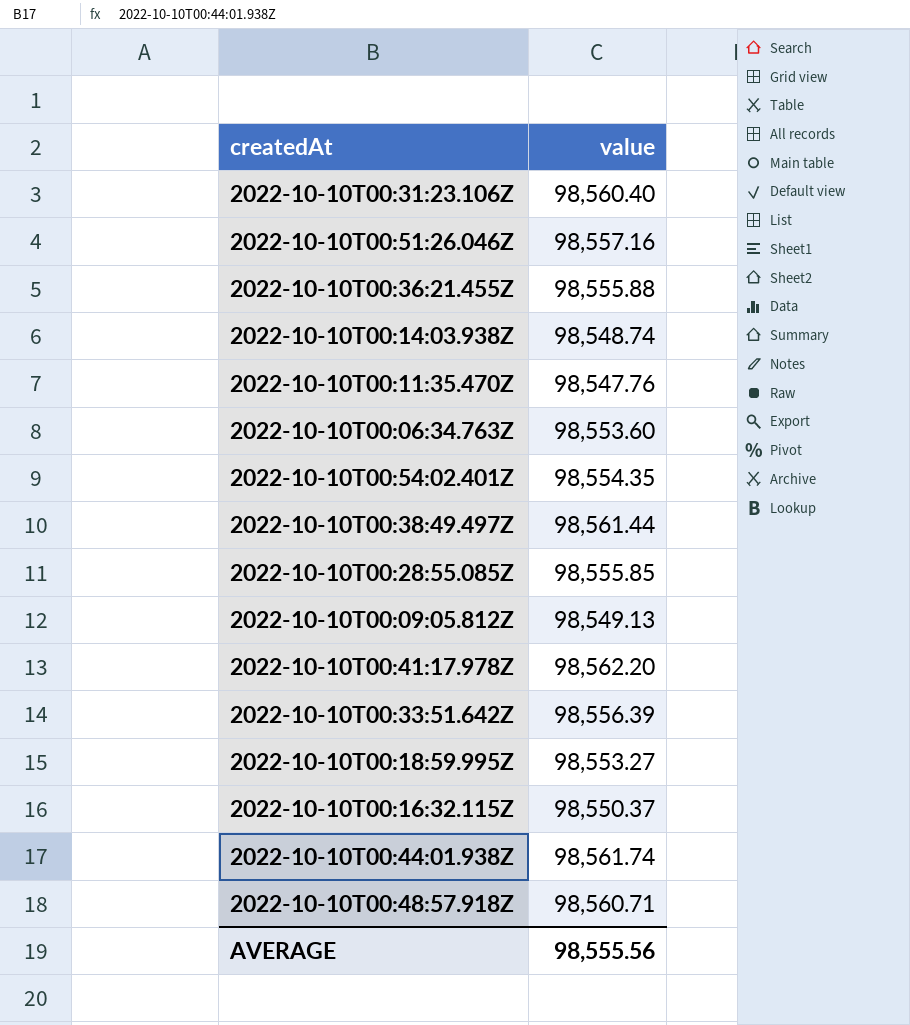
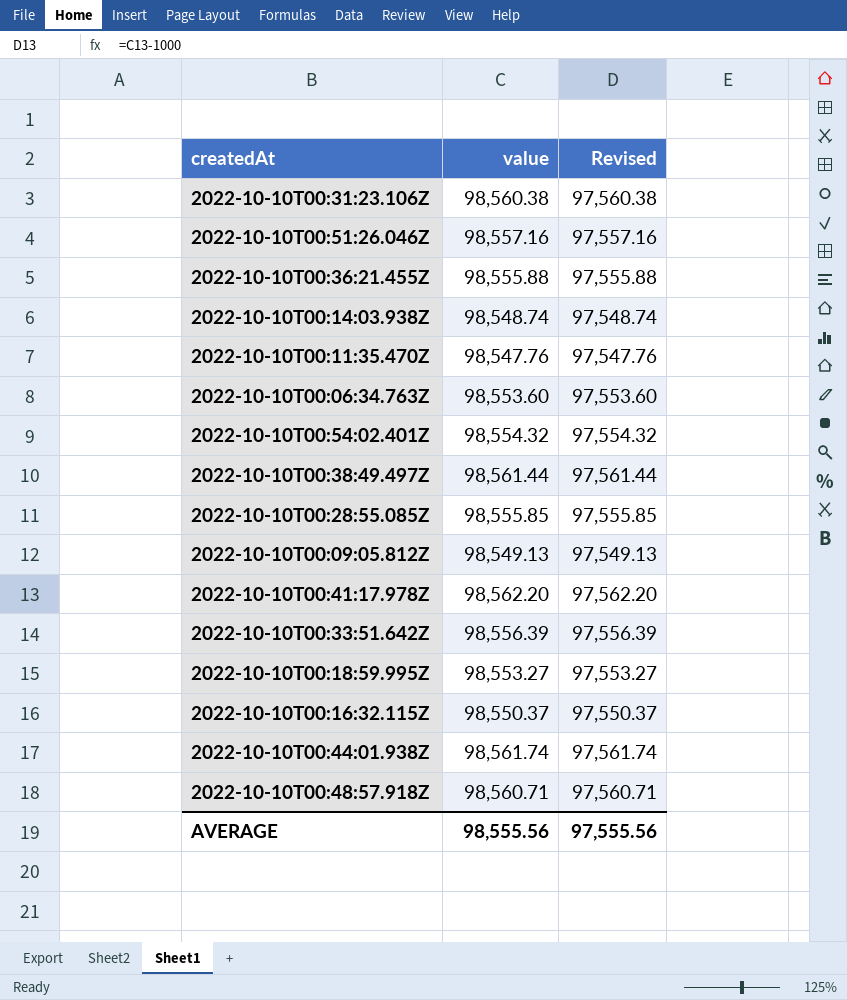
column Revised | formula: none -> [value] - 1000
2022-10-10T00:31:23.106Z | value: 98,560.40 -> 98,560.38
2022-10-10T00:54:02.401Z | value: 98,554.35 -> 98,554.32

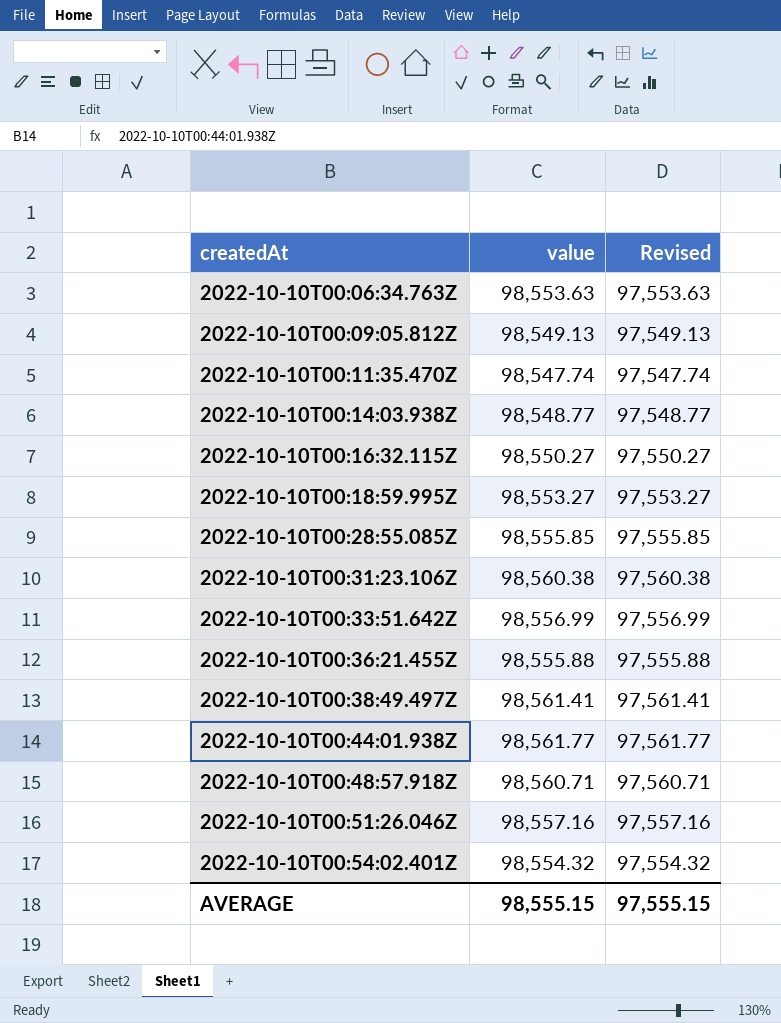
row order: none -> createdAt ascending
row 2022-10-10T00:41:17.978Z: 98,562.20 | 97,562.20 -> none
2022-10-10T00:06:34.763Z | value: 98,553.60 -> 98,553.63
2022-10-10T00:06:34.763Z | Revised: 97,553.60 -> 97,553.63
2022-10-10T00:11:35.470Z | value: 98,547.76 -> 98,547.74
2022-10-10T00:11:35.470Z | Revised: 97,547.76 -> 97,547.74
2022-10-10T00:14:03.938Z | value: 98,548.74 -> 98,548.77
2022-10-10T00:14:03.938Z | Revised: 97,548.74 -> 97,548.77
2022-10-10T00:16:32.115Z | value: 98,550.37 -> 98,550.27
2022-10-10T00:16:32.115Z | Revised: 97,550.37 -> 97,550.27
2022-10-10T00:33:51.642Z | value: 98,556.39 -> 98,556.99
2022-10-10T00:33:51.642Z | Revised: 97,556.39 -> 97,556.99
2022-10-10T00:38:49.497Z | value: 98,561.44 -> 98,561.41
2022-10-10T00:38:49.497Z | Revised: 97,561.44 -> 97,561.41
2022-10-10T00:44:01.938Z | value: 98,561.74 -> 98,561.77
2022-10-10T00:44:01.938Z | Revised: 97,561.74 -> 97,561.77
AVERAGE | value: 98,555.56 -> 98,555.15
AVERAGE | Revised: 97,555.56 -> 97,555.15

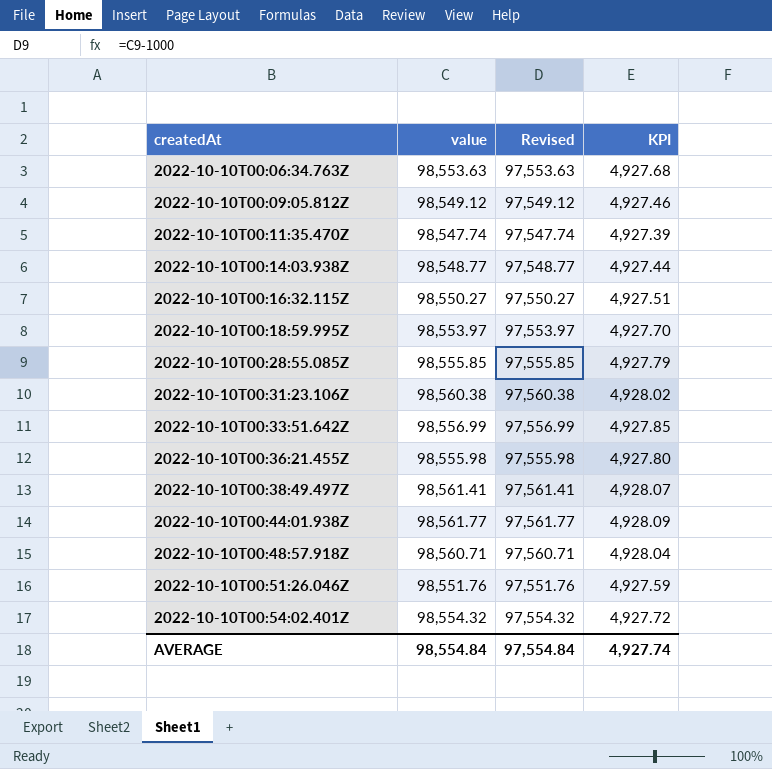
column KPI | formula: none -> [value] * 0.05
2022-10-10T00:09:05.812Z | value: 98,549.13 -> 98,549.12
2022-10-10T00:09:05.812Z | Revised: 97,549.13 -> 97,549.12
2022-10-10T00:18:59.995Z | value: 98,553.27 -> 98,553.97
2022-10-10T00:18:59.995Z | Revised: 97,553.27 -> 97,553.97
2022-10-10T00:36:21.455Z | value: 98,555.88 -> 98,555.98
2022-10-10T00:36:21.455Z | Revised: 97,555.88 -> 97,555.98
2022-10-10T00:51:26.046Z | value: 98,557.16 -> 98,551.76
2022-10-10T00:51:26.046Z | Revised: 97,557.16 -> 97,551.76
AVERAGE | value: 98,555.15 -> 98,554.84
AVERAGE | Revised: 97,555.15 -> 97,554.84

